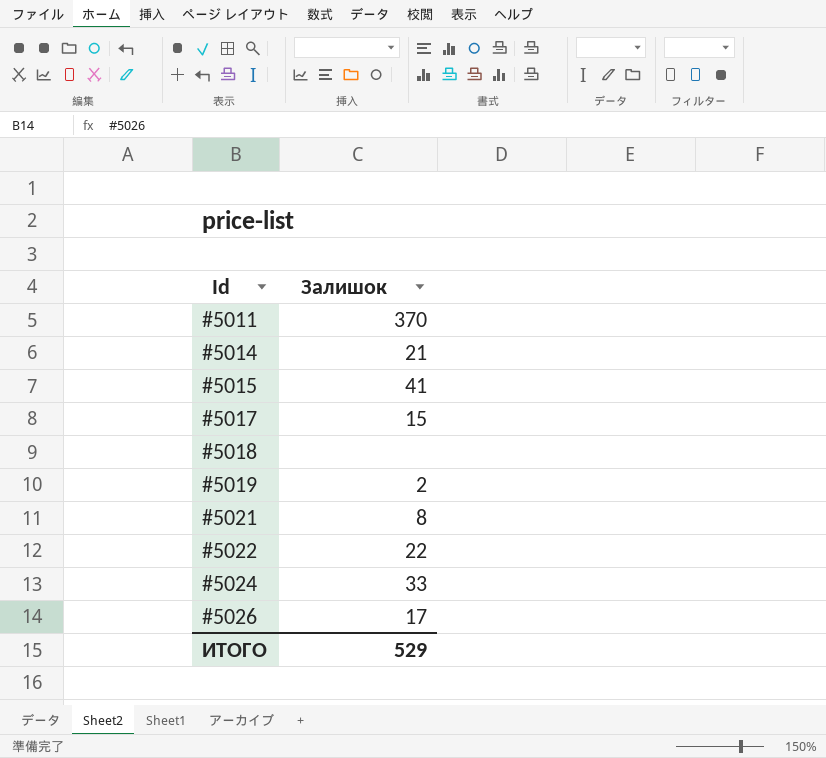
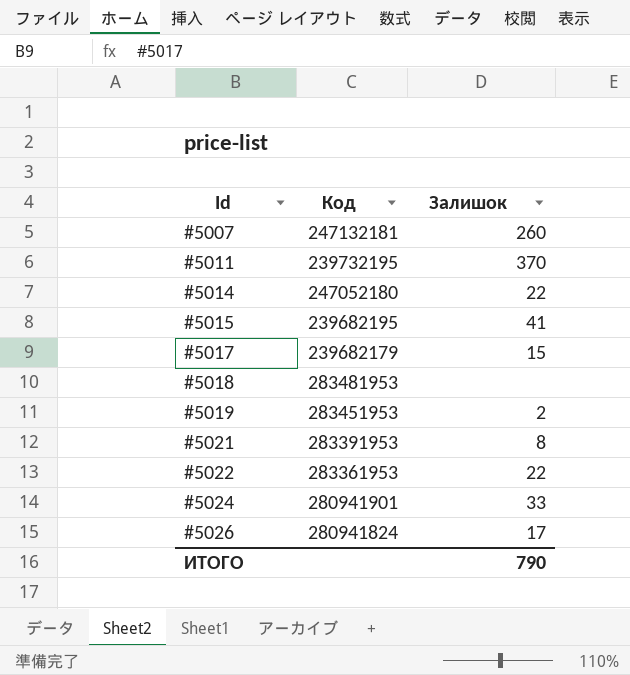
column Код | position: none -> 2
row #5007: none -> 247132181 | 260
#5014 | Залишок: 21 -> 22
ИТОГО | Залишок: 529 -> 790

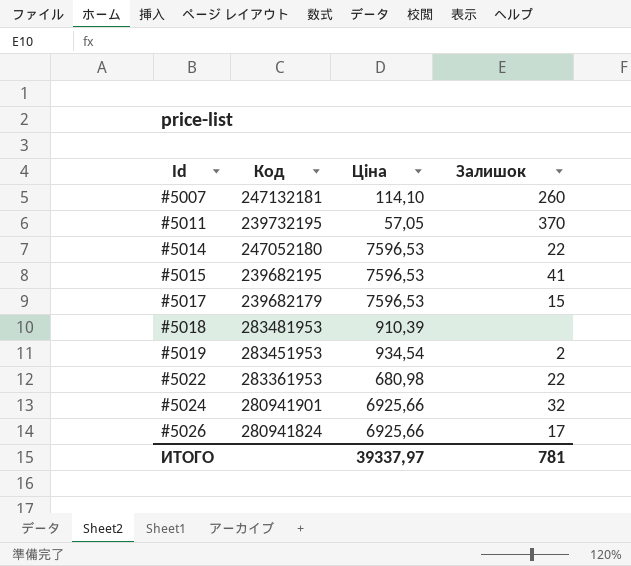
column Ціна | position: none -> 3
row #5021: 283391953 | 8 -> none
#5024 | Залишок: 33 -> 32
ИТОГО | Залишок: 790 -> 781

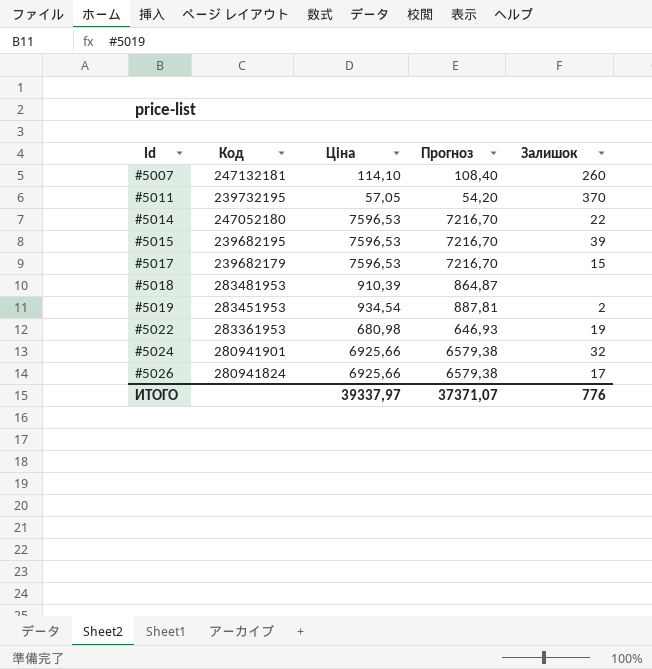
column Прогноз | formula: none -> [Ціна] * 0,95
#5015 | Залишок: 41 -> 39
#5022 | Залишок: 22 -> 19
ИТОГО | Залишок: 781 -> 776

